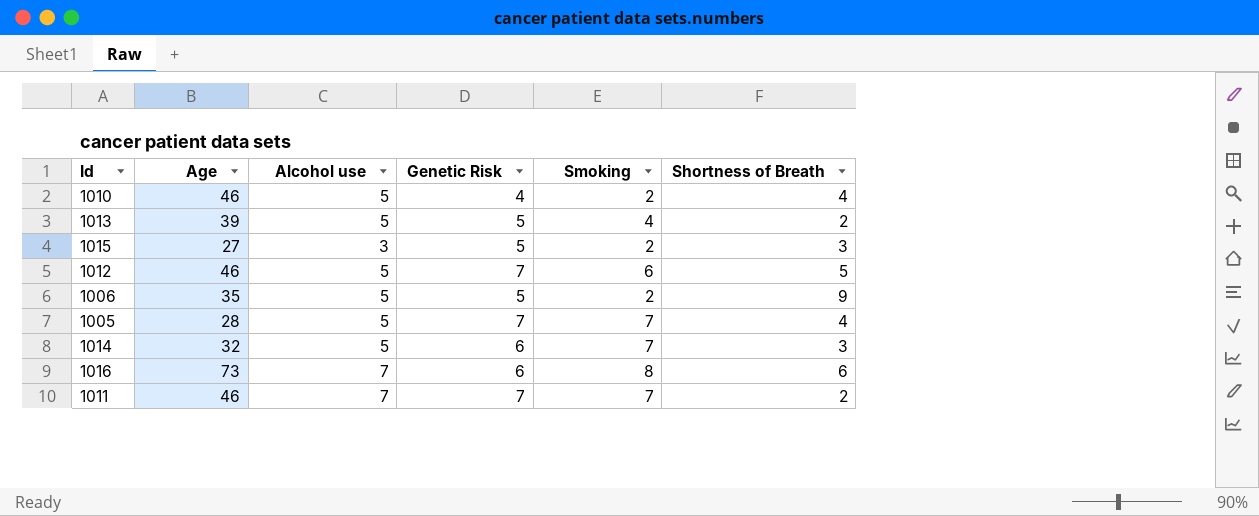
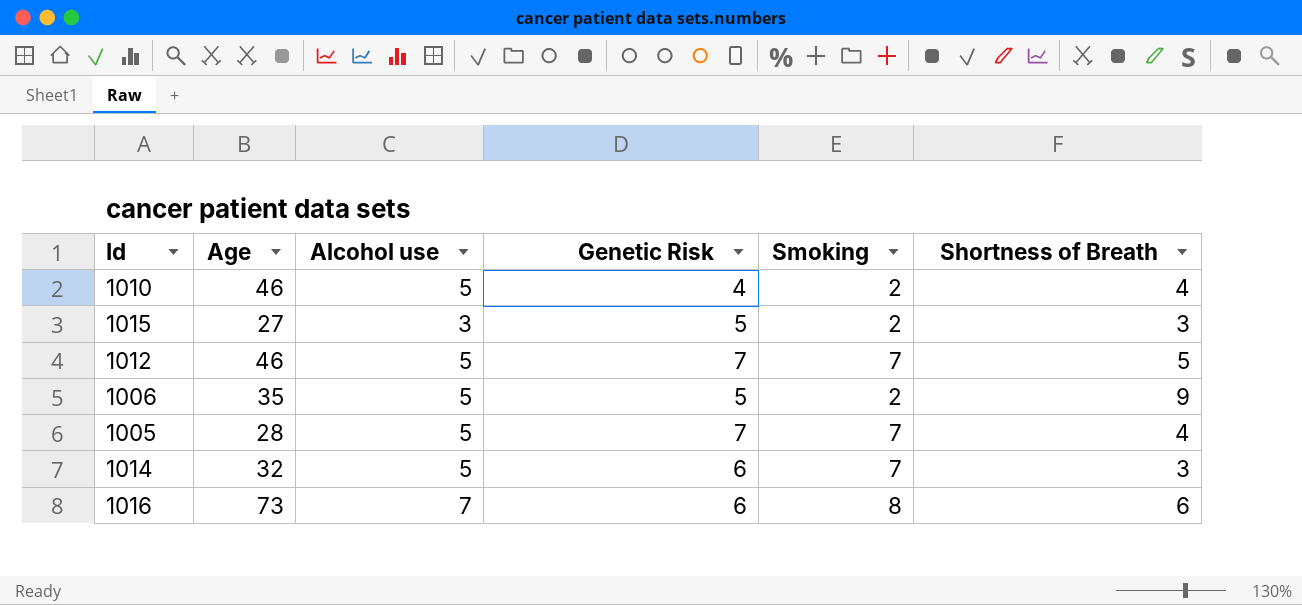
row 1013: 39 | 5 | 5 | 4 | 2 -> none
row 1011: 46 | 7 | 7 | 7 | 2 -> none
1012 | Smoking: 6 -> 7

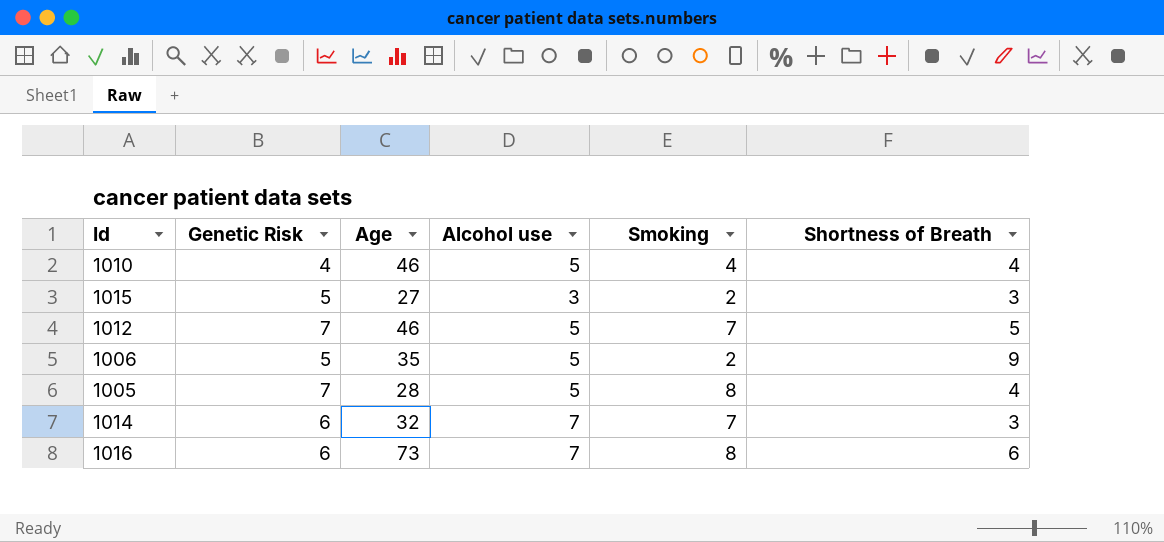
column Genetic Risk | position: 4 -> 2
1010 | Smoking: 2 -> 4
1005 | Smoking: 7 -> 8
1014 | Alcohol use: 5 -> 7

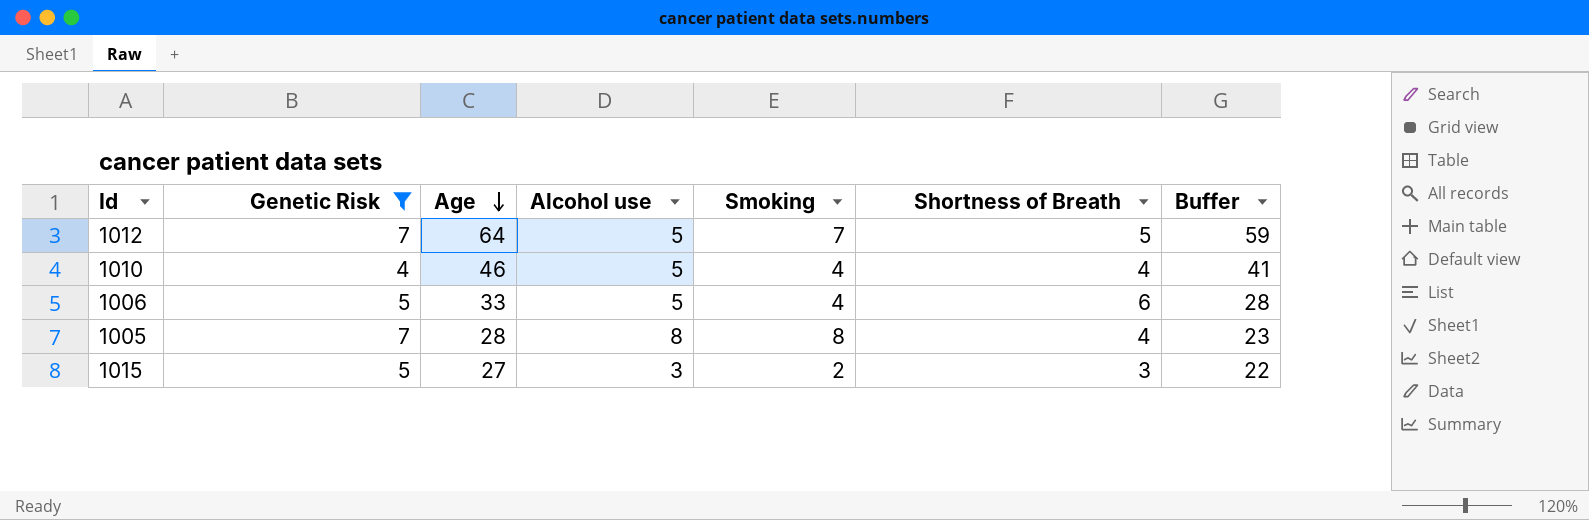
filter: none -> Genetic Risk != 6
row order: none -> Age descending
column Buffer | formula: none -> [Age] - 5
1012 | Age: 46 -> 64
1006 | Age: 35 -> 33
1006 | Smoking: 2 -> 4
1006 | Shortness of Breath: 9 -> 6
1005 | Alcohol use: 5 -> 8

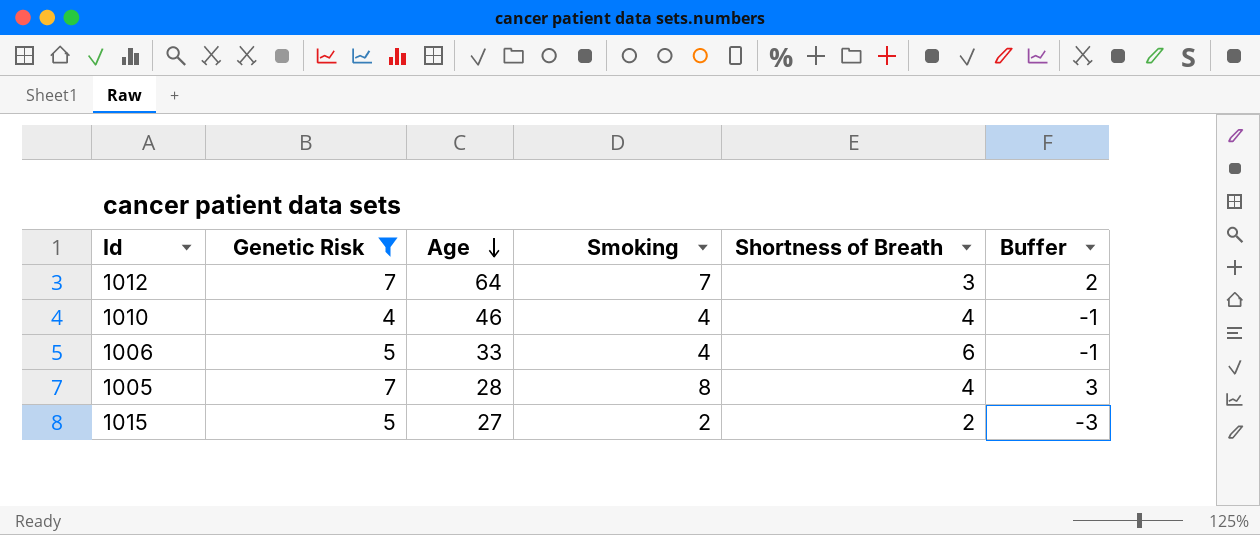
column Alcohol use | position: 4 -> none
column Buffer | formula: [Age] - 5 -> [Smoking] - 5
1012 | Shortness of Breath: 5 -> 3
1015 | Shortness of Breath: 3 -> 2

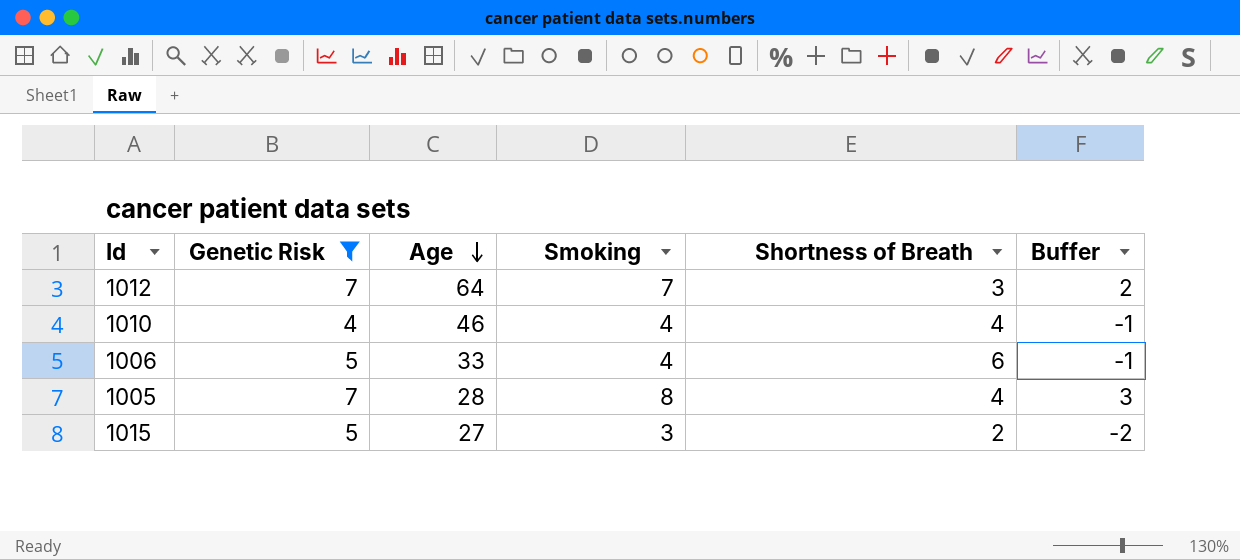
1015 | Smoking: 2 -> 3
1015 | Buffer: -3 -> -2

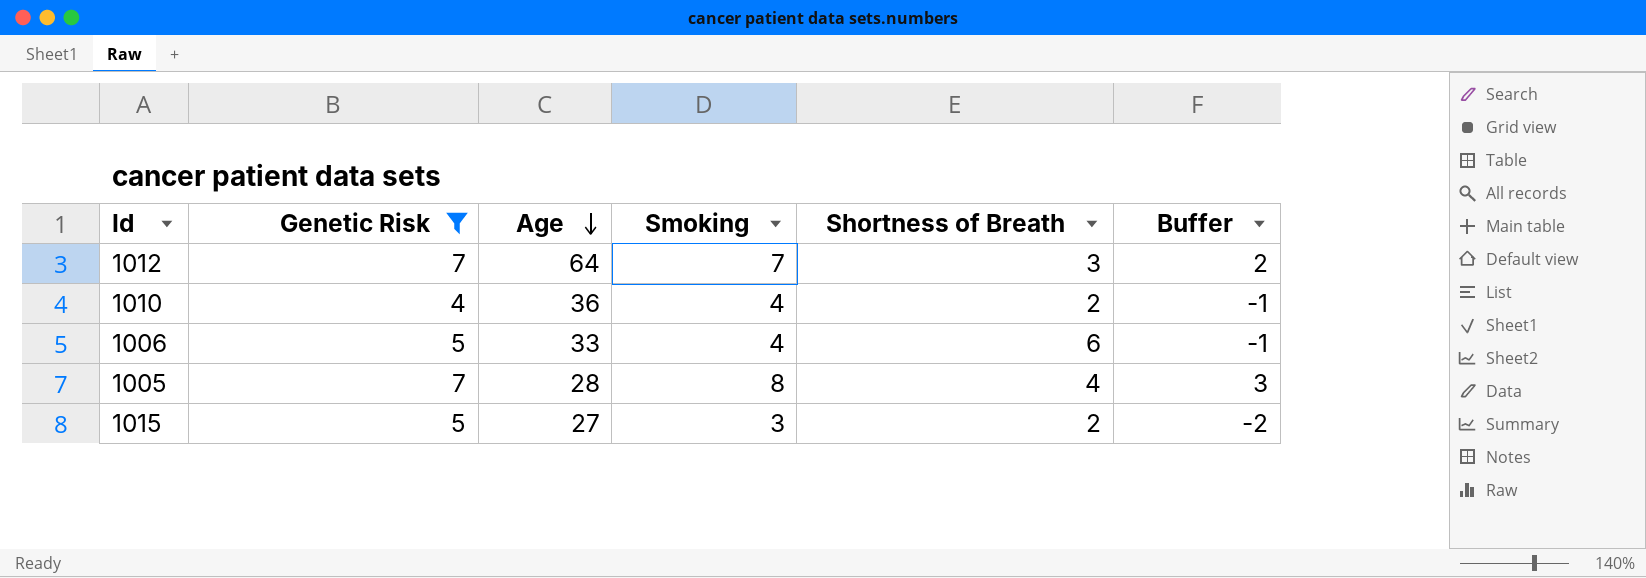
1010 | Age: 46 -> 36
1010 | Shortness of Breath: 4 -> 2

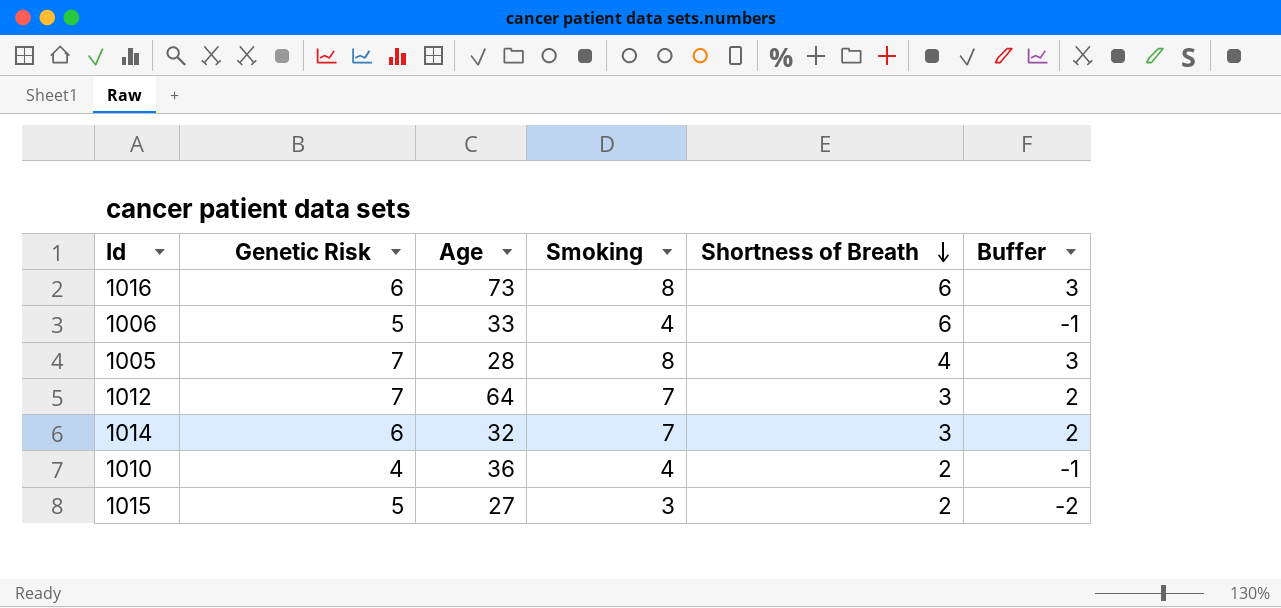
filter: Genetic Risk != 6 -> none
row order: Age descending -> Shortness of Breath descending

